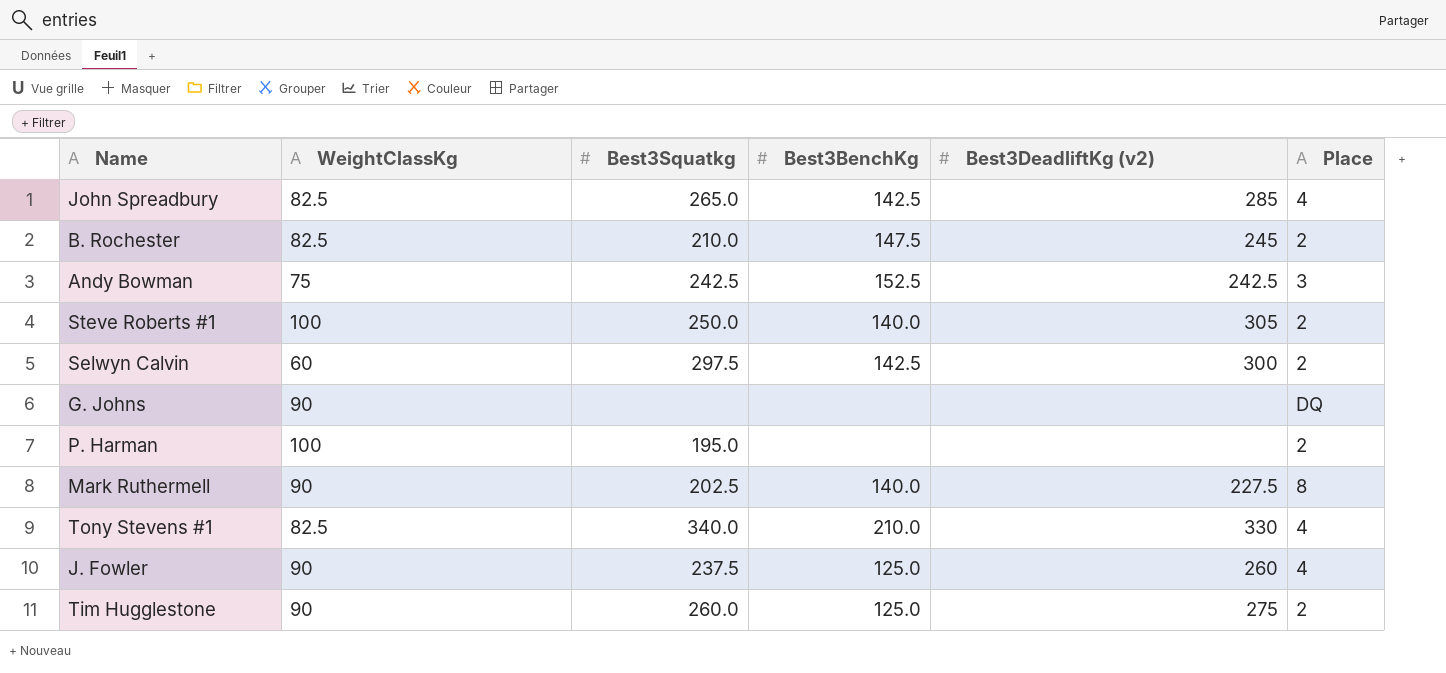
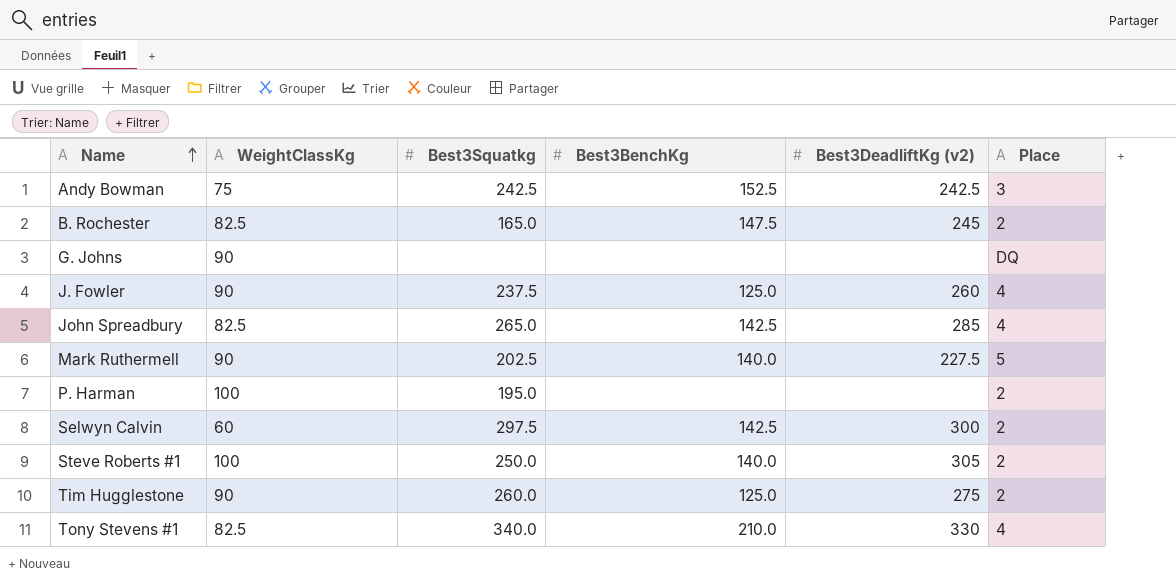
row order: none -> Name ascending
B. Rochester | Best3Squatkg: 210.0 -> 165.0
Mark Ruthermell | Place: 8 -> 5

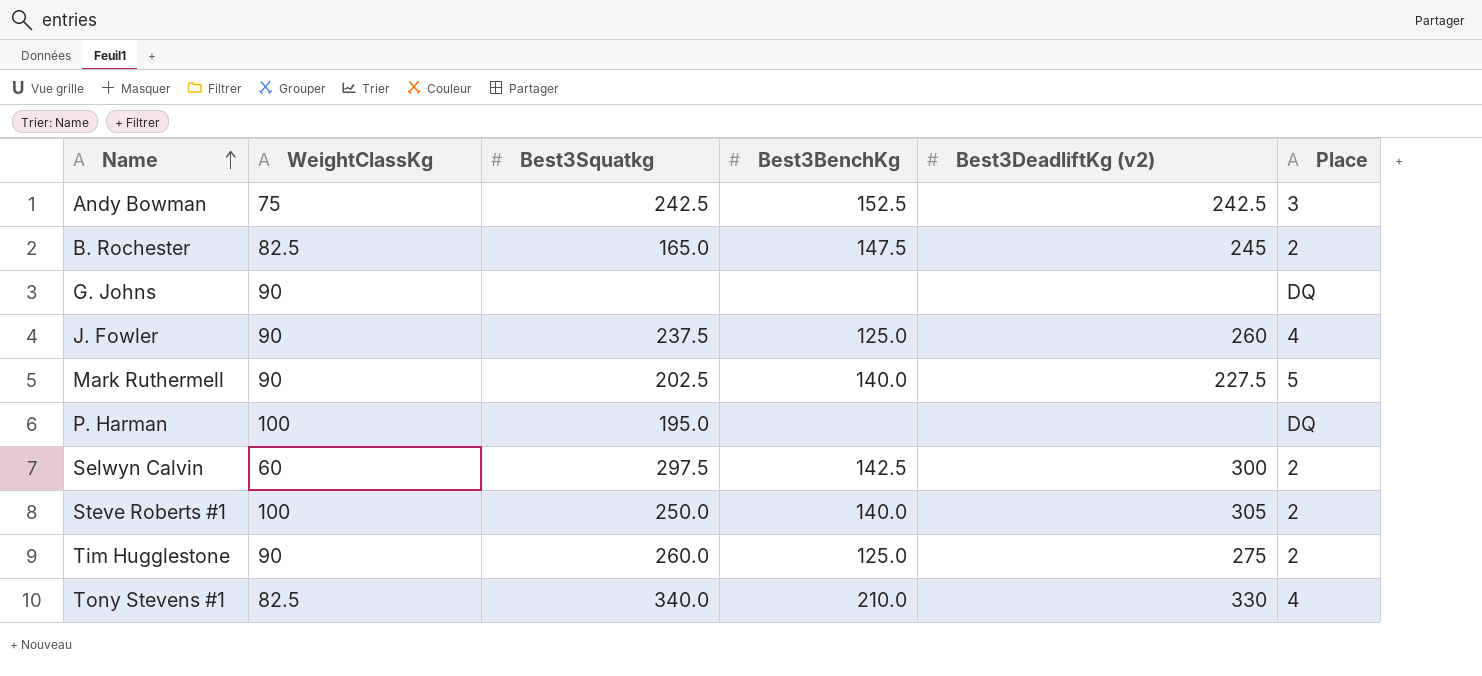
row John Spreadbury: 82.5 | 265.0 | 142.5 | 285 | 4 -> none
P. Harman | Place: 2 -> DQ

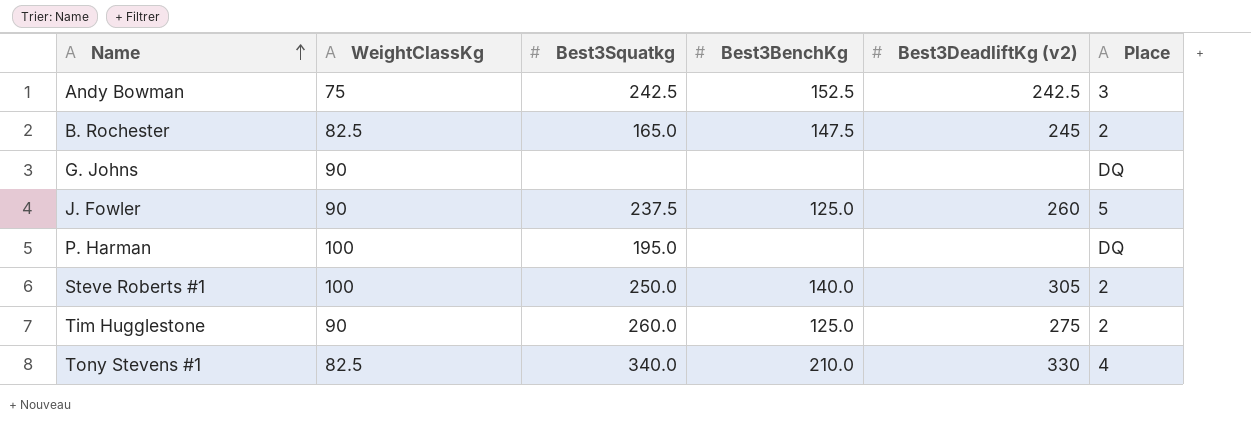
row Mark Ruthermell: 90 | 202.5 | 140.0 | 227.5 | 5 -> none
row Selwyn Calvin: 60 | 297.5 | 142.5 | 300 | 2 -> none
J. Fowler | Place: 4 -> 5

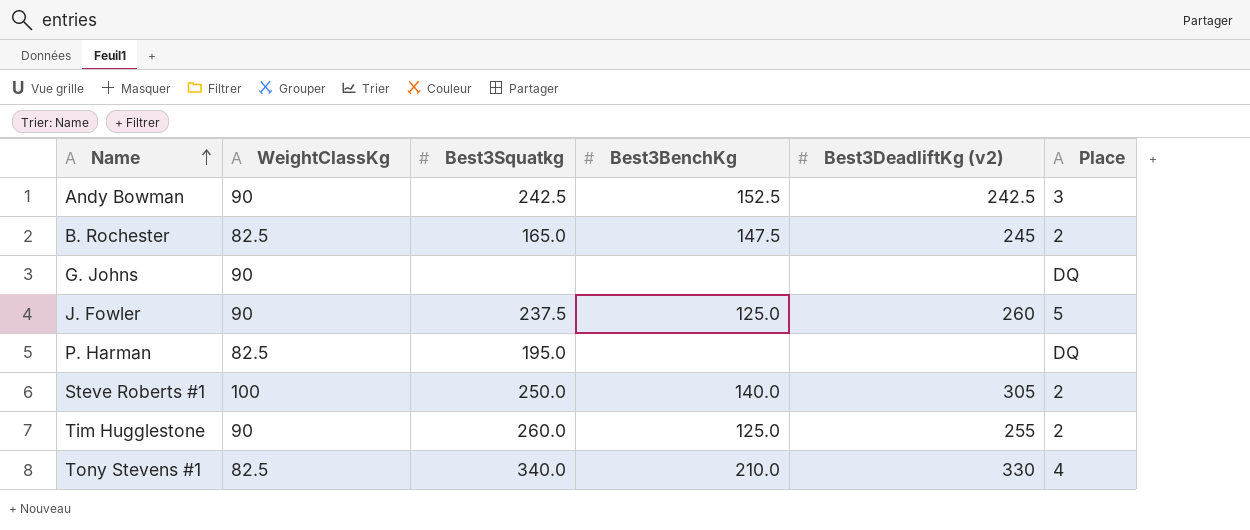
Andy Bowman | WeightClassKg: 75 -> 90
P. Harman | WeightClassKg: 100 -> 82.5
Tim Hugglestone | Best3DeadliftKg (v2): 275 -> 255

